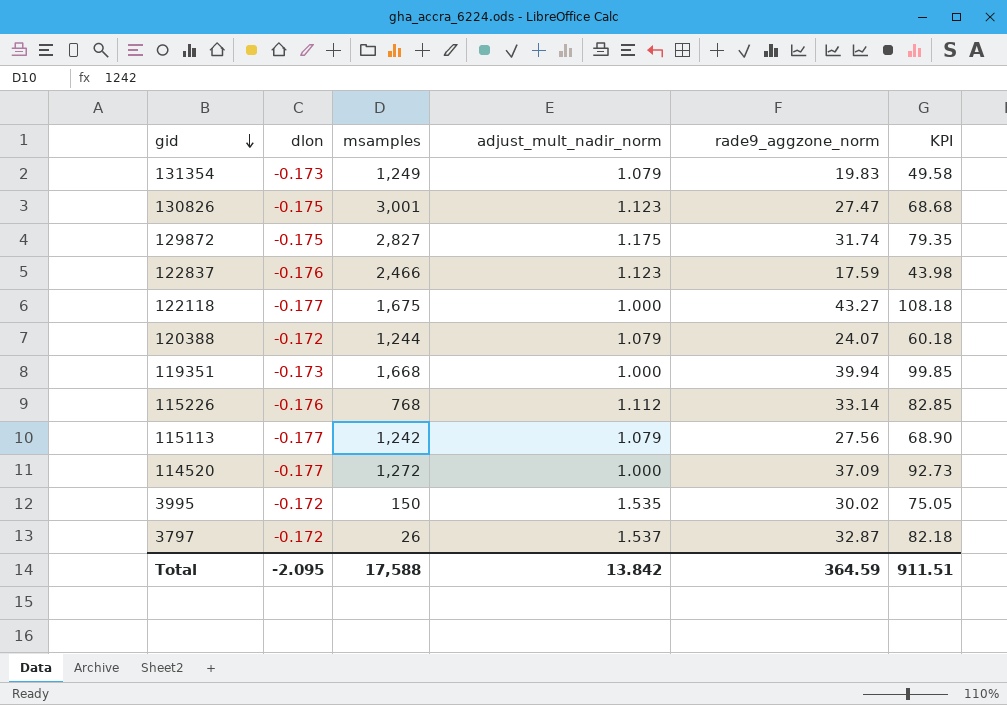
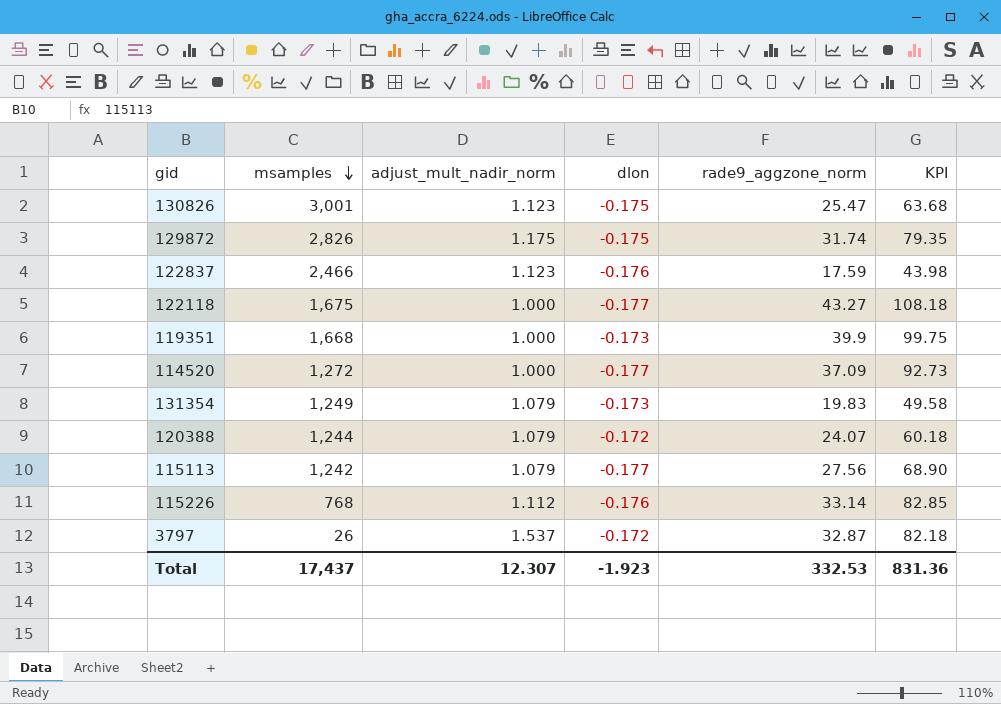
row order: gid descending -> msamples descending
column dlon | position: 2 -> 4
row 3995: -0.172 | 150 | 1.535 | 30.02 | 75.05 -> none
130826 | rade9_aggzone_norm: 27.47 -> 25.47
130826 | KPI: 68.68 -> 63.68
129872 | msamples: 2,827 -> 2,826
119351 | rade9_aggzone_norm: 39.94 -> 39.9
119351 | KPI: 99.85 -> 99.75
Total | msamples: 17,588 -> 17,437
Total | adjust_mult_nadir_norm: 13.842 -> 12.307
Total | dlon: -2.095 -> -1.923
Total | rade9_aggzone_norm: 364.59 -> 332.53
Total | KPI: 911.51 -> 831.36

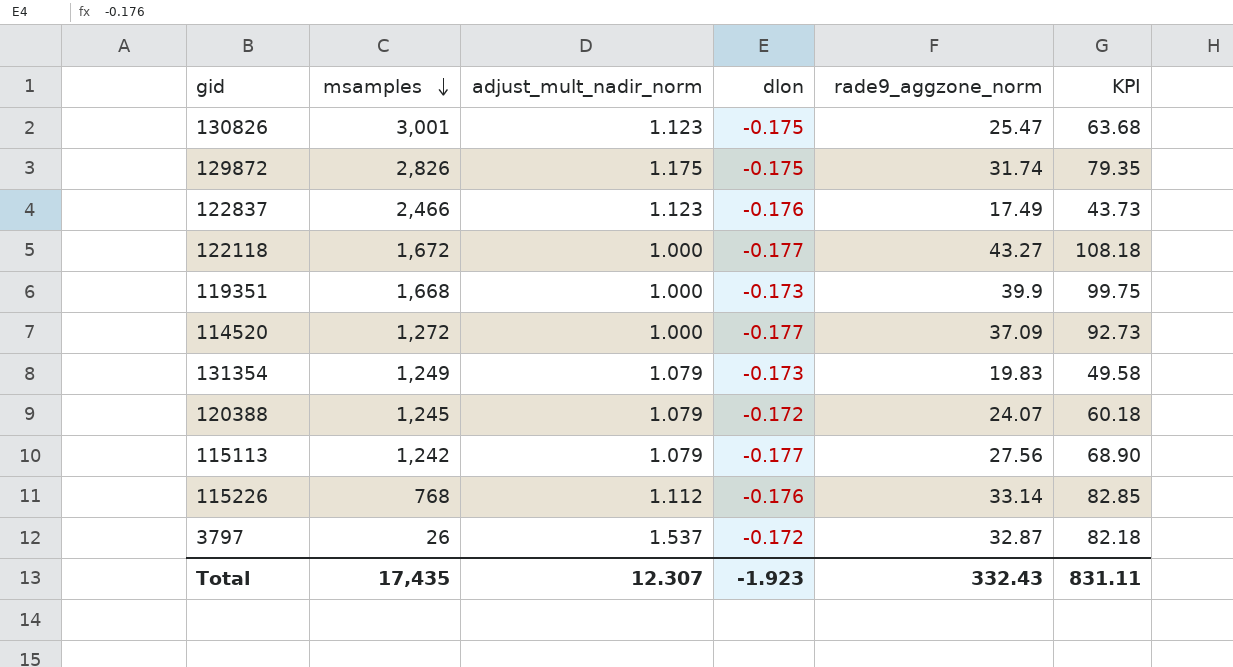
122837 | rade9_aggzone_norm: 17.59 -> 17.49
122837 | KPI: 43.98 -> 43.73
122118 | msamples: 1,675 -> 1,672
120388 | msamples: 1,244 -> 1,245
Total | msamples: 17,437 -> 17,435
Total | rade9_aggzone_norm: 332.53 -> 332.43
Total | KPI: 831.36 -> 831.11

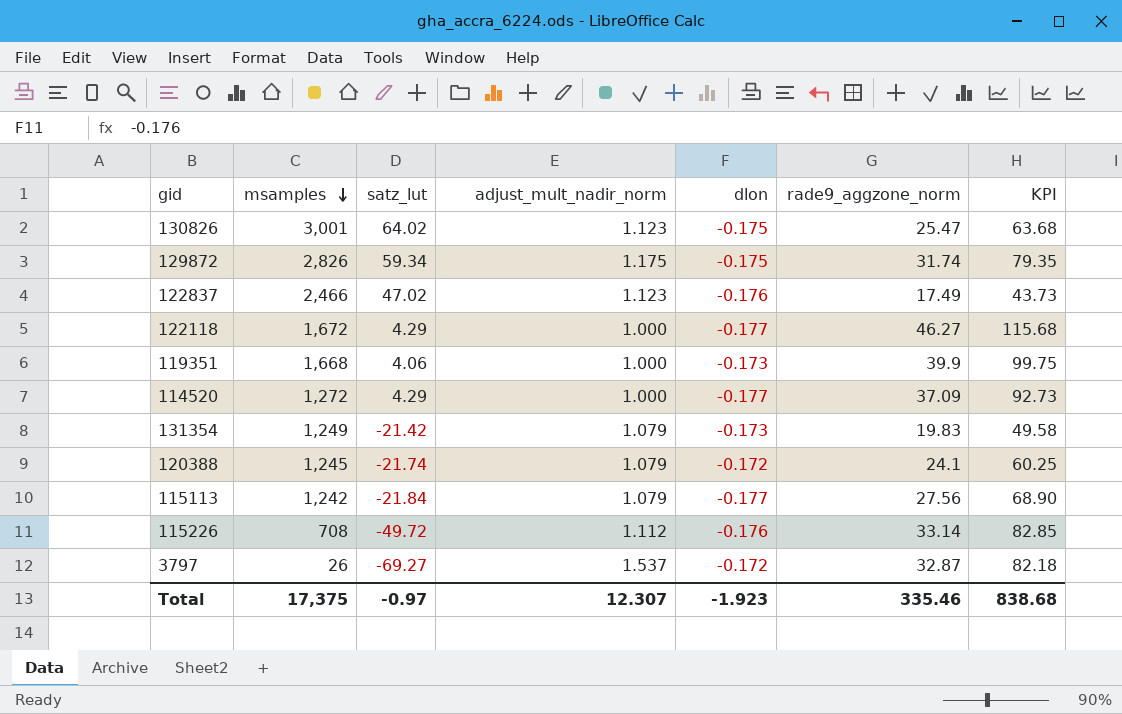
column satz_lut | position: none -> 3
122118 | rade9_aggzone_norm: 43.27 -> 46.27
122118 | KPI: 108.18 -> 115.68
120388 | rade9_aggzone_norm: 24.07 -> 24.1
120388 | KPI: 60.18 -> 60.25
115226 | msamples: 768 -> 708
Total | msamples: 17,435 -> 17,375
Total | rade9_aggzone_norm: 332.43 -> 335.46
Total | KPI: 831.11 -> 838.68

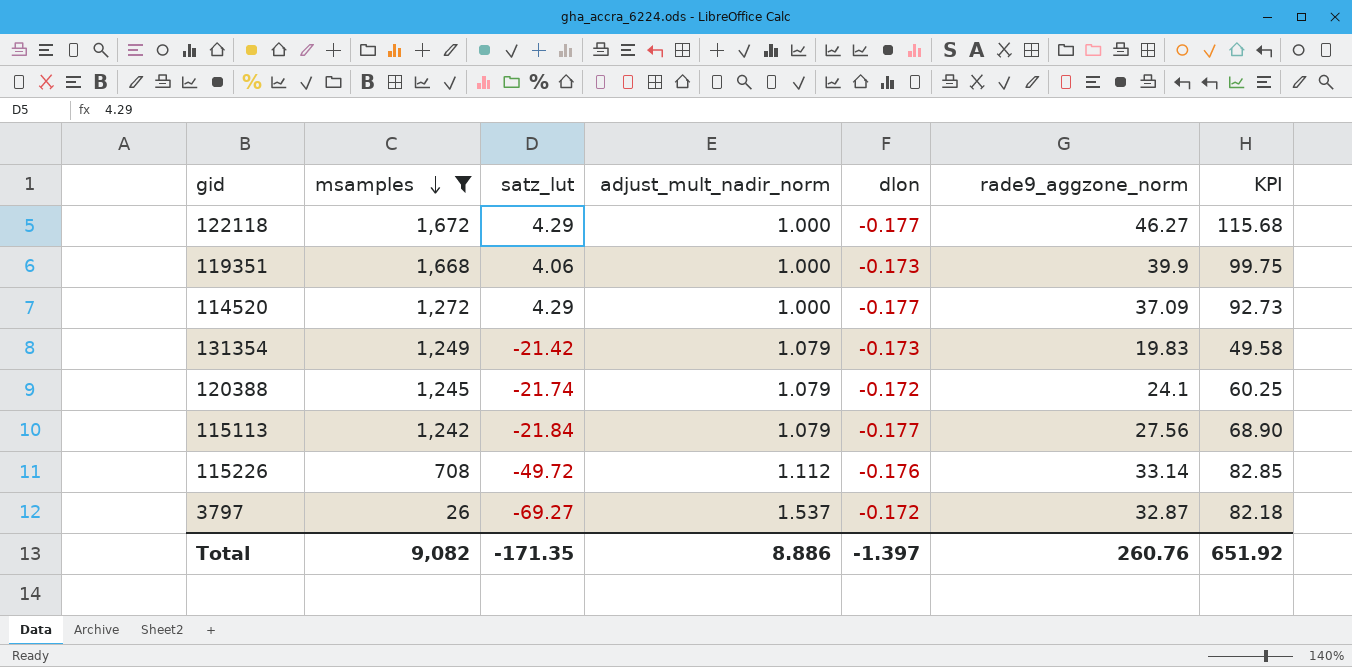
filter: none -> msamples <= 1,672
Total | msamples: 17,375 -> 9,082
Total | satz_lut: -0.97 -> -171.35
Total | adjust_mult_nadir_norm: 12.307 -> 8.886
Total | dlon: -1.923 -> -1.397
Total | rade9_aggzone_norm: 335.46 -> 260.76
Total | KPI: 838.68 -> 651.92

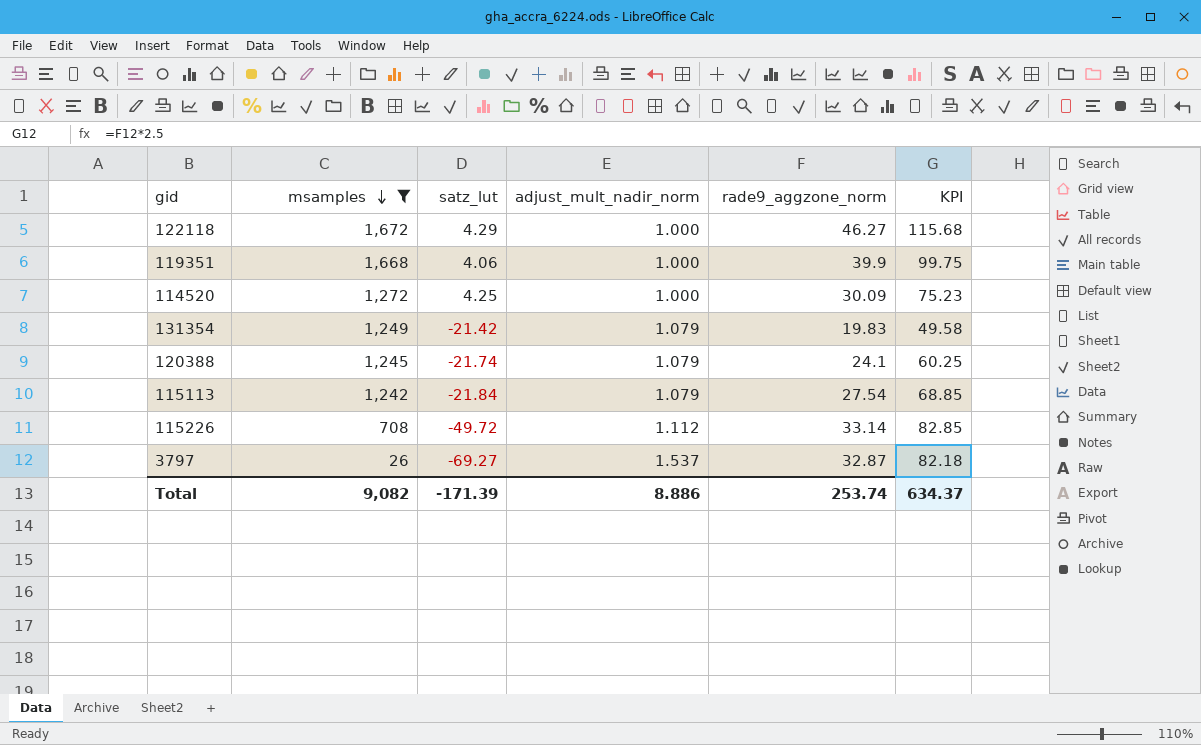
column dlon | position: 5 -> none
114520 | satz_lut: 4.29 -> 4.25
114520 | rade9_aggzone_norm: 37.09 -> 30.09
114520 | KPI: 92.73 -> 75.23
115113 | rade9_aggzone_norm: 27.56 -> 27.54
115113 | KPI: 68.90 -> 68.85
Total | satz_lut: -171.35 -> -171.39
Total | rade9_aggzone_norm: 260.76 -> 253.74
Total | KPI: 651.92 -> 634.37

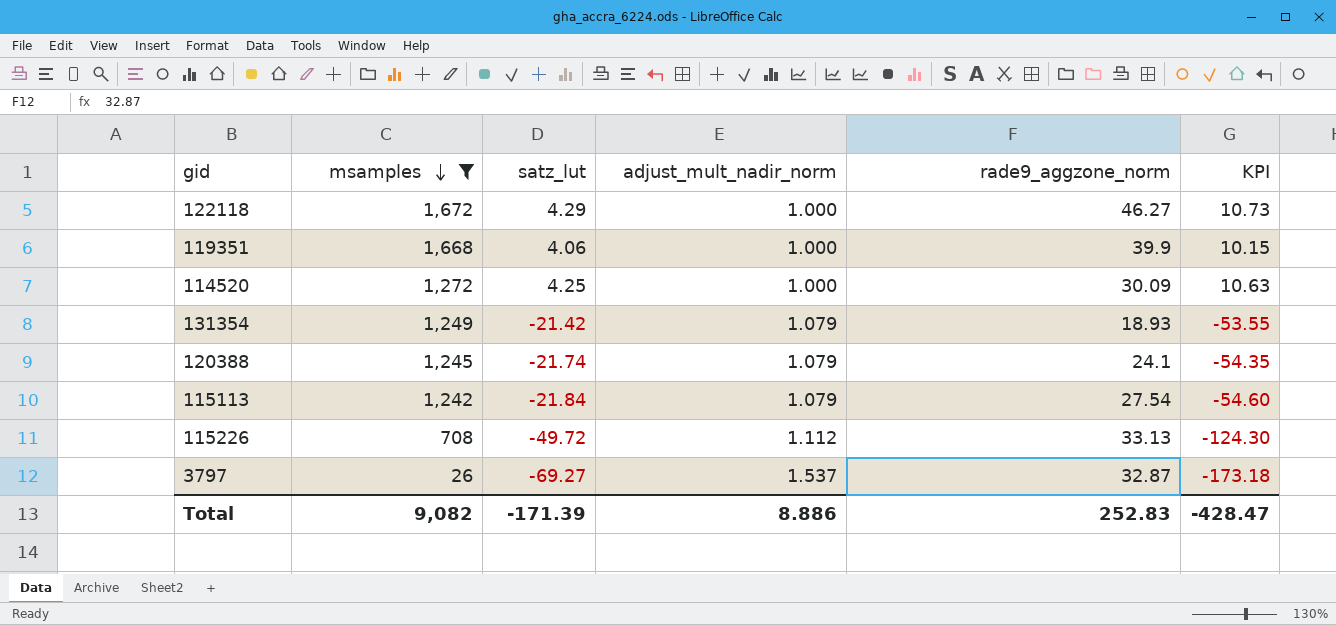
column KPI | formula: [rade9_aggzone_norm] * 2.5 -> [satz_lut] * 2.5
131354 | rade9_aggzone_norm: 19.83 -> 18.93
115226 | rade9_aggzone_norm: 33.14 -> 33.13
Total | rade9_aggzone_norm: 253.74 -> 252.83
Total | KPI: 634.37 -> -428.47

